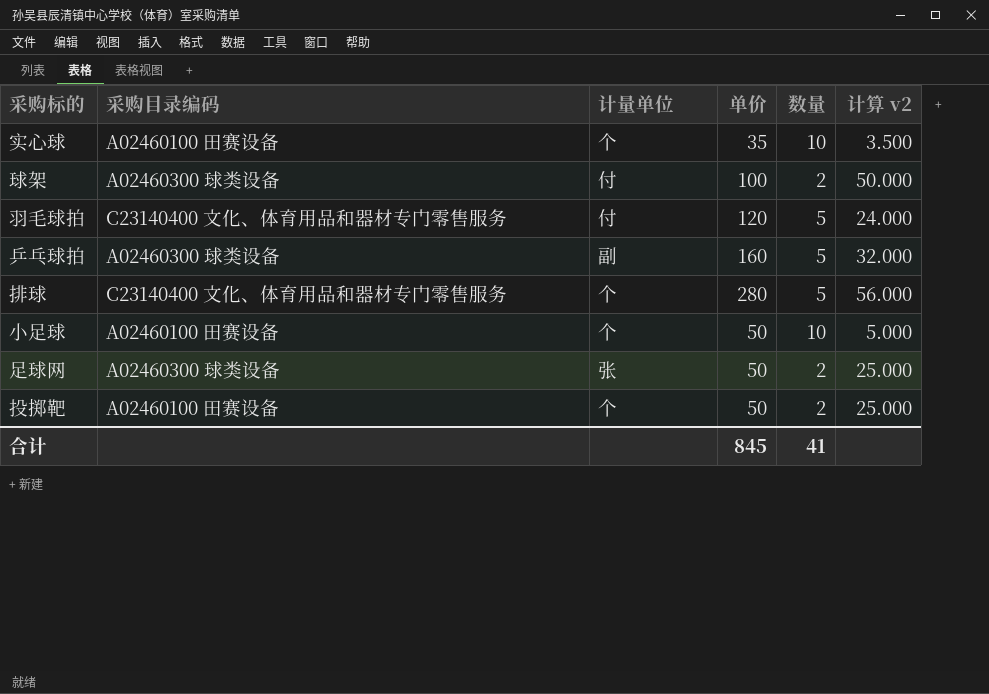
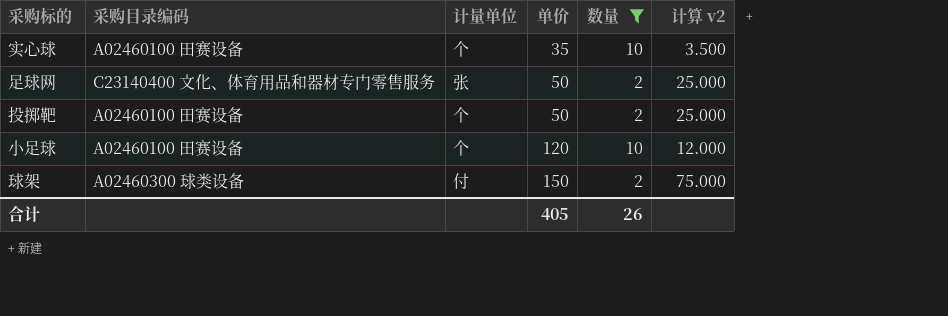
filter: none -> 数量 != 5
row order: none -> 单价 ascending
足球网 | 采购目录编码: A02460300 球类设备 -> C23140400 文化、体育用品和器材专门零售服务
小足球 | 单价: 50 -> 120
小足球 | 计算 v2: 5.000 -> 12.000
球架 | 单价: 100 -> 150
球架 | 计算 v2: 50.000 -> 75.000
合计 | 单价: 845 -> 405
合计 | 数量: 41 -> 26

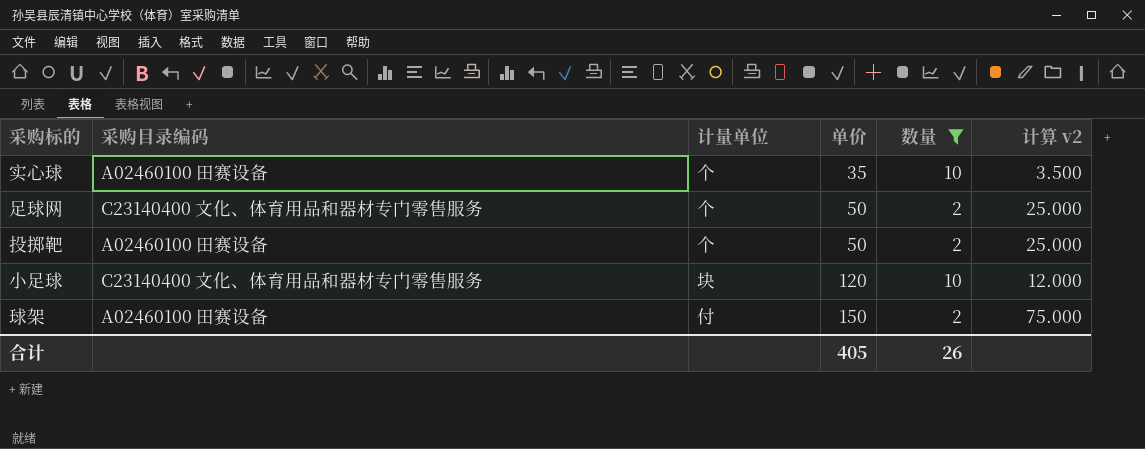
足球网 | 计量单位: 张 -> 个
小足球 | 采购目录编码: A02460100 田赛设备 -> C23140400 文化、体育用品和器材专门零售服务
小足球 | 计量单位: 个 -> 块
球架 | 采购目录编码: A02460300 球类设备 -> A02460100 田赛设备

